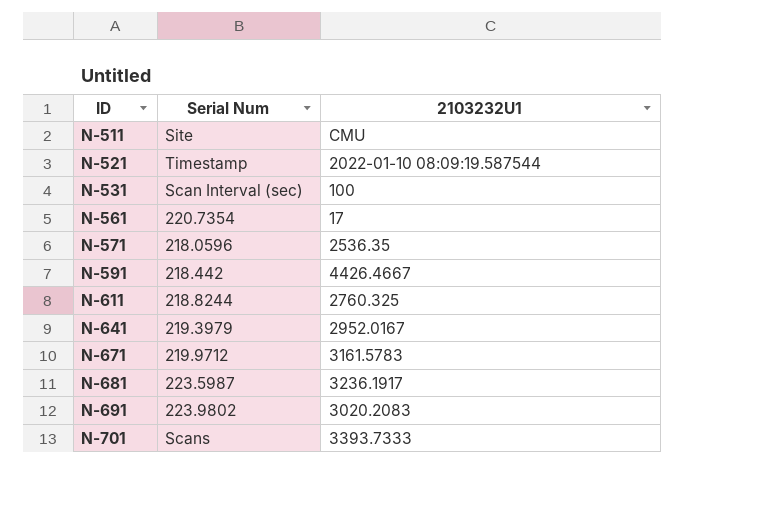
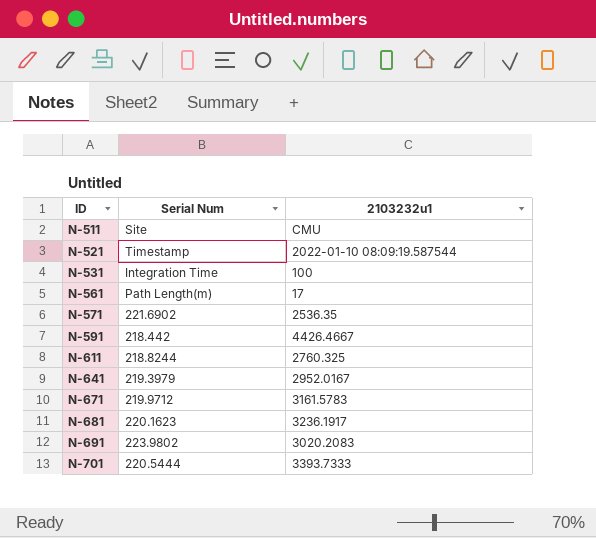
column name: 2103232U1 -> 2103232u1
N-531 | Serial Num: Scan Interval (sec) -> Integration Time
N-561 | Serial Num: 220.7354 -> Path Length(m)
N-571 | Serial Num: 218.0596 -> 221.6902
N-681 | Serial Num: 223.5987 -> 220.1623
N-701 | Serial Num: Scans -> 220.5444

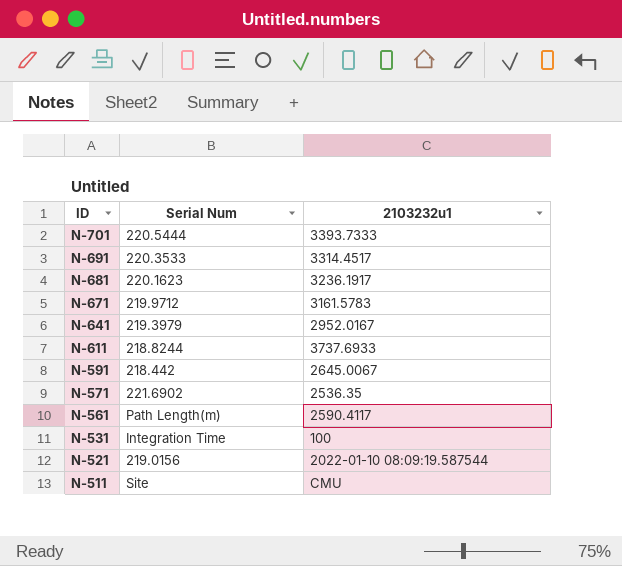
row order: ID ascending -> ID descending
N-691 | Serial Num: 223.9802 -> 220.3533
N-691 | 2103232u1: 3020.2083 -> 3314.4517
N-611 | 2103232u1: 2760.325 -> 3737.6933
N-591 | 2103232u1: 4426.4667 -> 2645.0067
N-561 | 2103232u1: 17 -> 2590.4117
N-521 | Serial Num: Timestamp -> 219.0156

